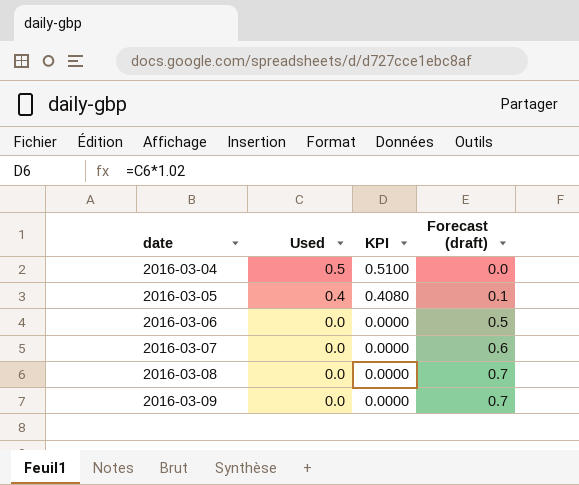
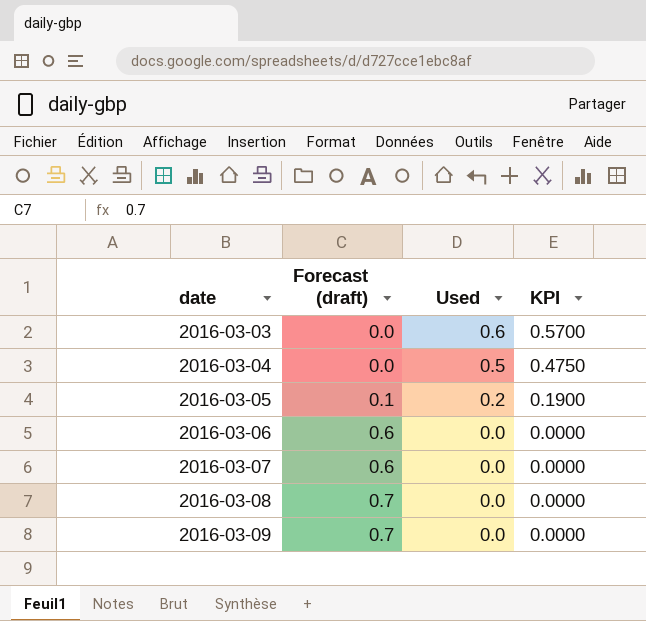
column Forecast (draft) | position: 4 -> 2
column KPI | formula: [Used] * 1.02 -> [Used] * 0.95
row 2016-03-03: none -> 0.0 | 0.6 | 0.5700
2016-03-05 | Used: 0.4 -> 0.2
2016-03-06 | Forecast (draft): 0.5 -> 0.6

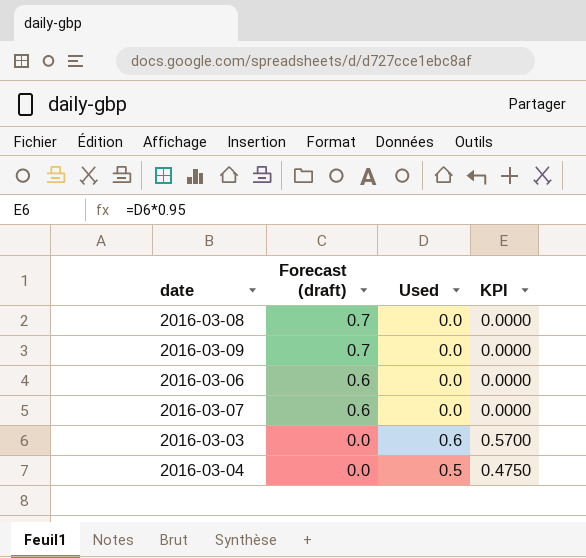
row order: date ascending -> Forecast (draft) descending
row 2016-03-05: 0.1 | 0.2 | 0.1900 -> none

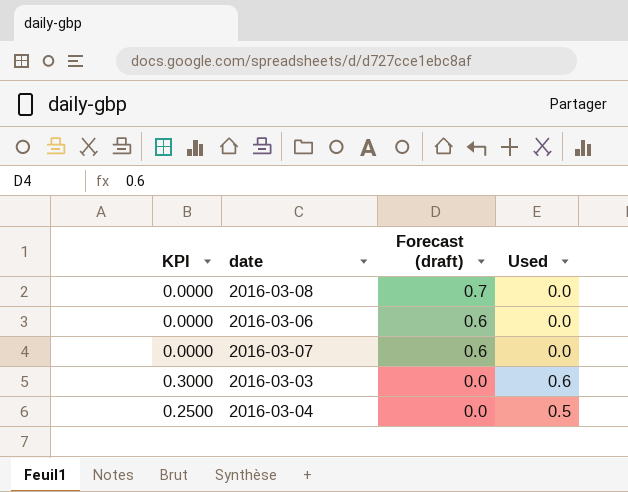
column KPI | formula: [Used] * 0.95 -> [Used] * 0.5
column KPI | position: 4 -> 1
row 2016-03-09: 0.7 | 0.0 | 0.0000 -> none

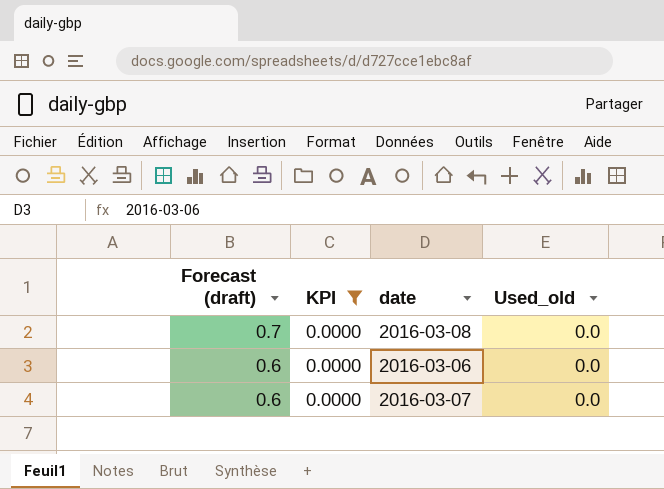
filter: none -> KPI = 0.0000
column Forecast (draft) | position: 3 -> 1
column name: Used -> Used_old

